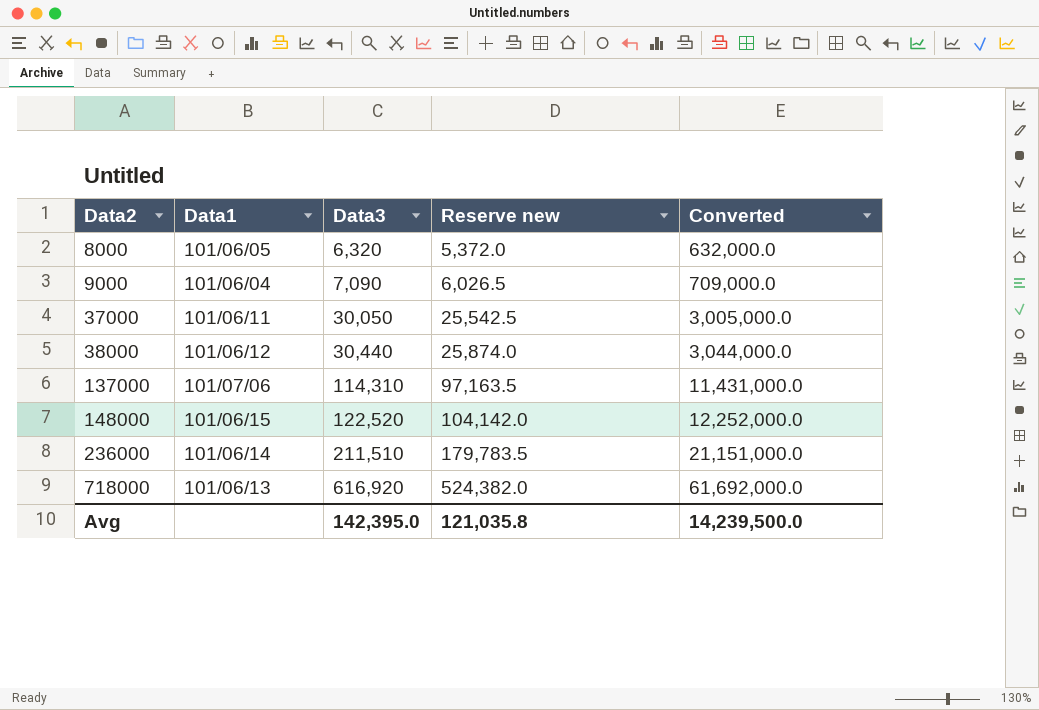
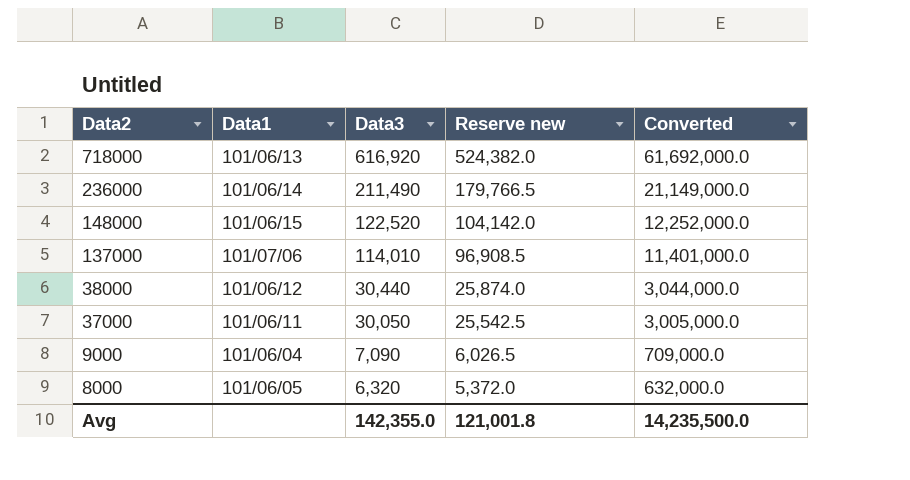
row order: Data2 ascending -> Data2 descending
236000 | Data3: 211,510 -> 211,490
236000 | Reserve new: 179,783.5 -> 179,766.5
236000 | Converted: 21,151,000.0 -> 21,149,000.0
137000 | Data3: 114,310 -> 114,010
137000 | Reserve new: 97,163.5 -> 96,908.5
137000 | Converted: 11,431,000.0 -> 11,401,000.0
Avg | Data3: 142,395.0 -> 142,355.0
Avg | Reserve new: 121,035.8 -> 121,001.8
Avg | Converted: 14,239,500.0 -> 14,235,500.0

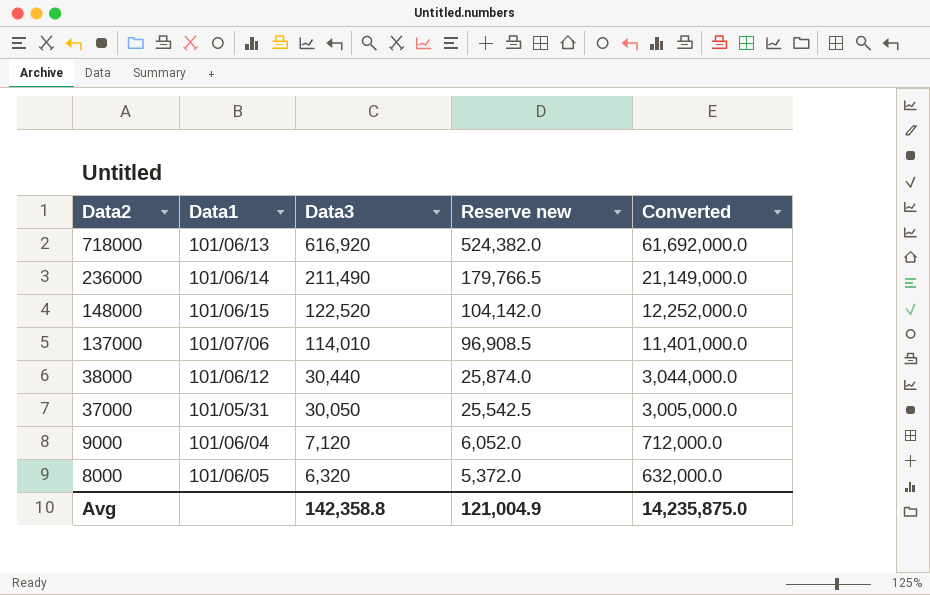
37000 | Data1: 101/06/11 -> 101/05/31
9000 | Data3: 7,090 -> 7,120
9000 | Reserve new: 6,026.5 -> 6,052.0
9000 | Converted: 709,000.0 -> 712,000.0
Avg | Data3: 142,355.0 -> 142,358.8
Avg | Reserve new: 121,001.8 -> 121,004.9
Avg | Converted: 14,235,500.0 -> 14,235,875.0

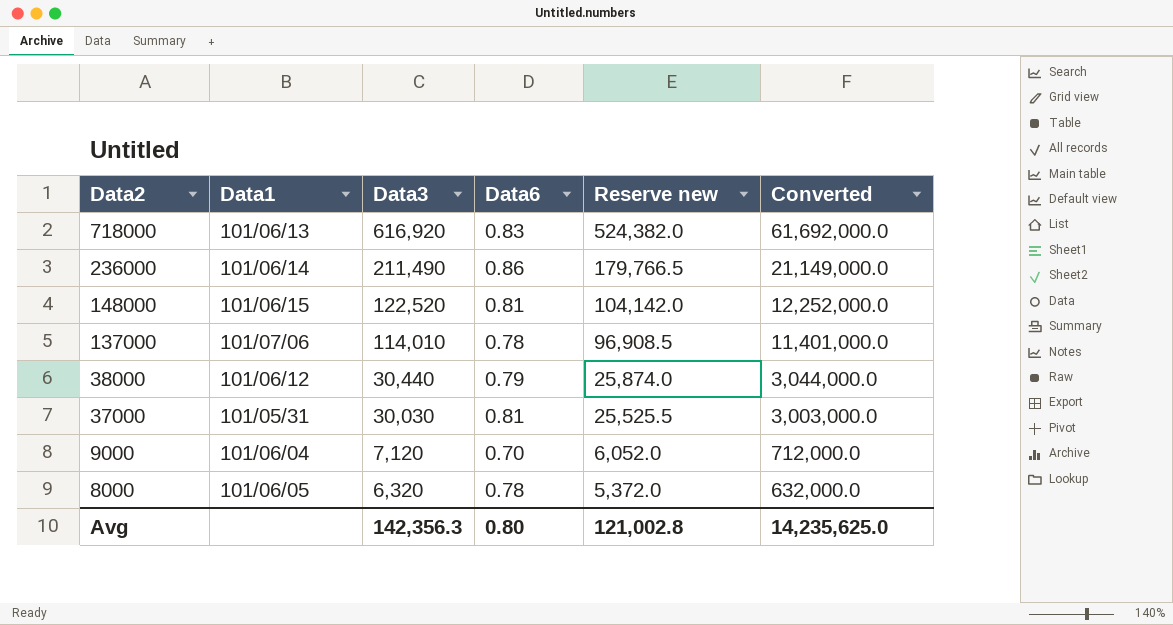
column Data6 | position: none -> 4
37000 | Data3: 30,050 -> 30,030
37000 | Reserve new: 25,542.5 -> 25,525.5
37000 | Converted: 3,005,000.0 -> 3,003,000.0
Avg | Data3: 142,358.8 -> 142,356.3
Avg | Reserve new: 121,004.9 -> 121,002.8
Avg | Converted: 14,235,875.0 -> 14,235,625.0

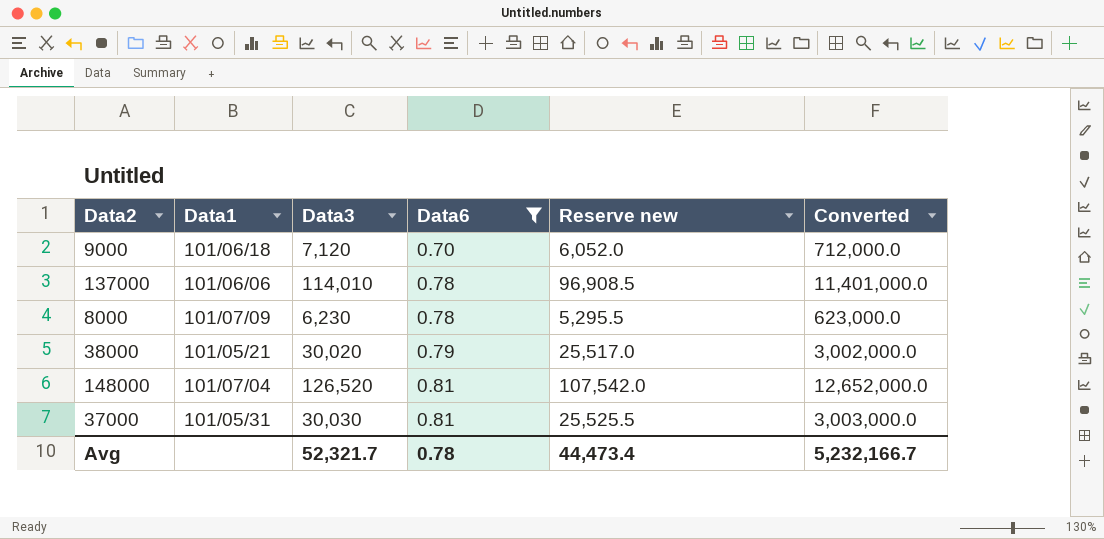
filter: none -> Data6 <= 0.81
row order: Data2 descending -> Data6 ascending
9000 | Data1: 101/06/04 -> 101/06/18
137000 | Data1: 101/07/06 -> 101/06/06
8000 | Data1: 101/06/05 -> 101/07/09
8000 | Data3: 6,320 -> 6,230
8000 | Reserve new: 5,372.0 -> 5,295.5
8000 | Converted: 632,000.0 -> 623,000.0
38000 | Data1: 101/06/12 -> 101/05/21
38000 | Data3: 30,440 -> 30,020
38000 | Reserve new: 25,874.0 -> 25,517.0
38000 | Converted: 3,044,000.0 -> 3,002,000.0
148000 | Data1: 101/06/15 -> 101/07/04
148000 | Data3: 122,520 -> 126,520
148000 | Reserve new: 104,142.0 -> 107,542.0
148000 | Converted: 12,252,000.0 -> 12,652,000.0
Avg | Data3: 142,356.3 -> 52,321.7
Avg | Data6: 0.80 -> 0.78
Avg | Reserve new: 121,002.8 -> 44,473.4
Avg | Converted: 14,235,625.0 -> 5,232,166.7

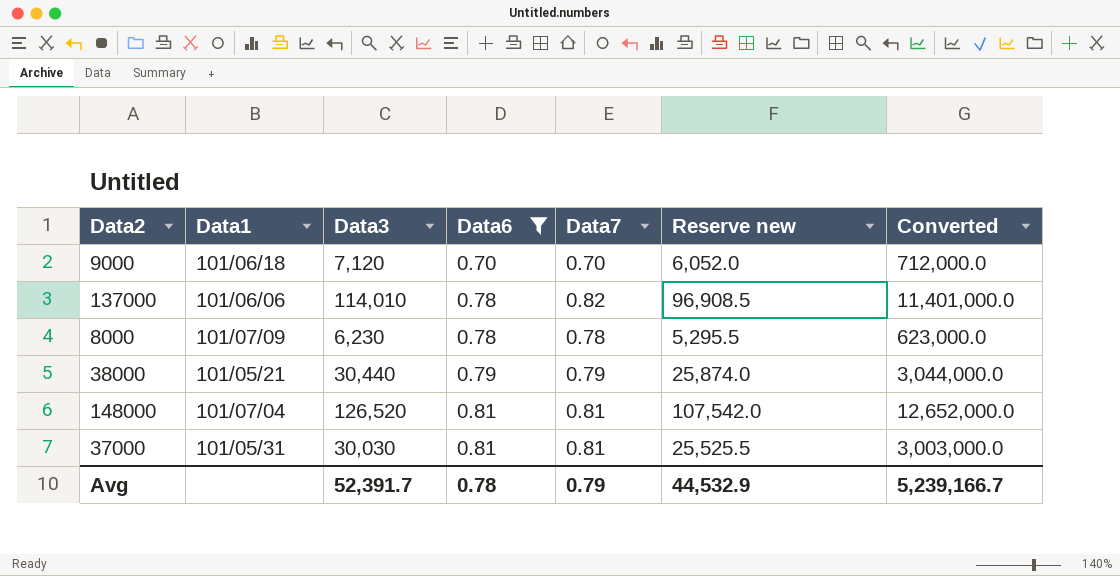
column Data7 | position: none -> 5
38000 | Data3: 30,020 -> 30,440
38000 | Reserve new: 25,517.0 -> 25,874.0
38000 | Converted: 3,002,000.0 -> 3,044,000.0
Avg | Data3: 52,321.7 -> 52,391.7
Avg | Reserve new: 44,473.4 -> 44,532.9
Avg | Converted: 5,232,166.7 -> 5,239,166.7

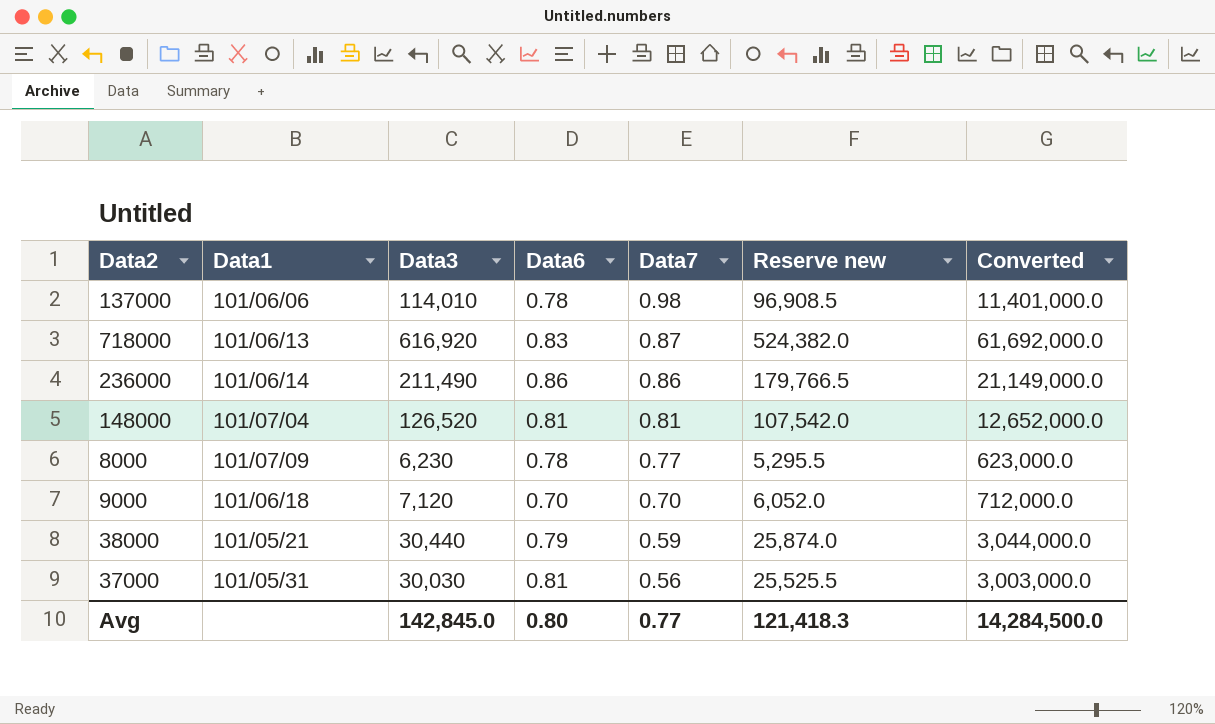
filter: Data6 <= 0.81 -> none
row order: Data6 ascending -> Data7 descending
137000 | Data7: 0.82 -> 0.98
8000 | Data7: 0.78 -> 0.77
38000 | Data7: 0.79 -> 0.59
37000 | Data7: 0.81 -> 0.56
Avg | Data3: 52,391.7 -> 142,845.0
Avg | Data6: 0.78 -> 0.80
Avg | Data7: 0.79 -> 0.77
Avg | Reserve new: 44,532.9 -> 121,418.3
Avg | Converted: 5,239,166.7 -> 14,284,500.0

